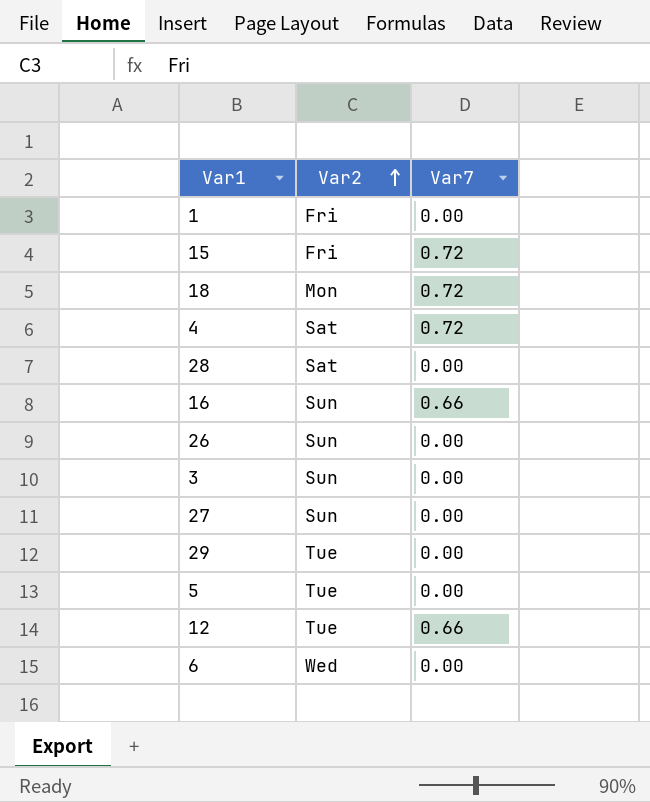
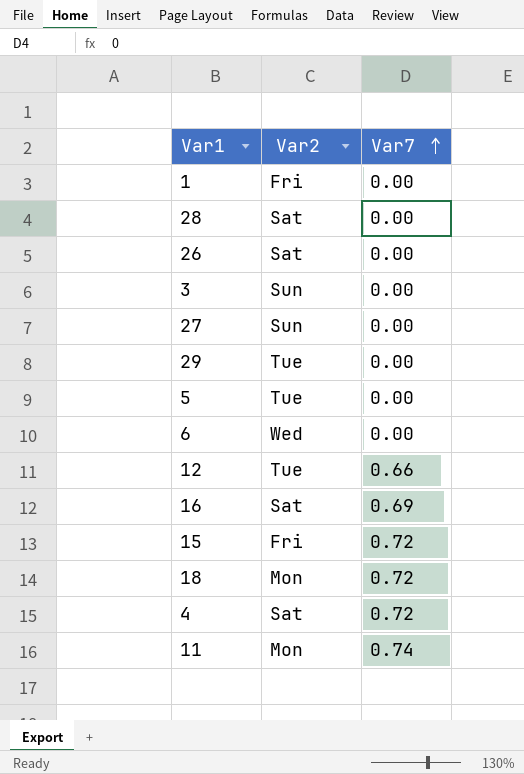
row order: Var2 ascending -> Var7 ascending
26 | Var2: Sun -> Sat
16 | Var2: Sun -> Sat
16 | Var7: 0.66 -> 0.69
row 11: none -> Mon | 0.74

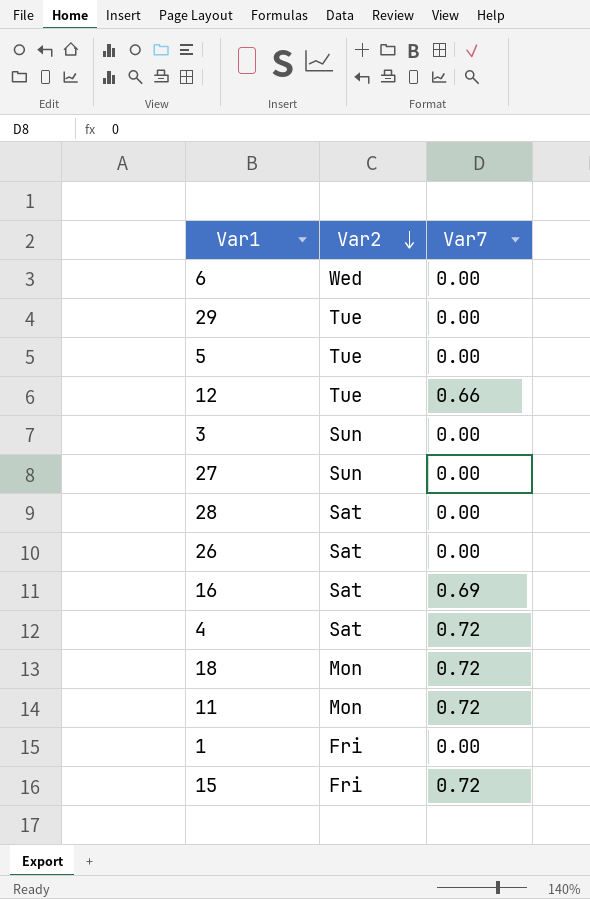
row order: Var7 ascending -> Var2 descending
11 | Var7: 0.74 -> 0.72

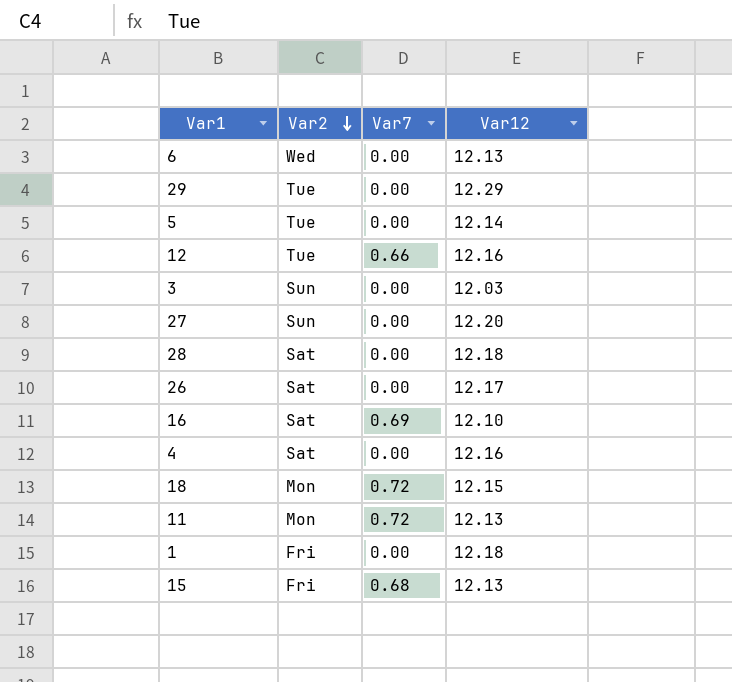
column Var12 | position: none -> 4
4 | Var7: 0.72 -> 0.00
15 | Var7: 0.72 -> 0.68

